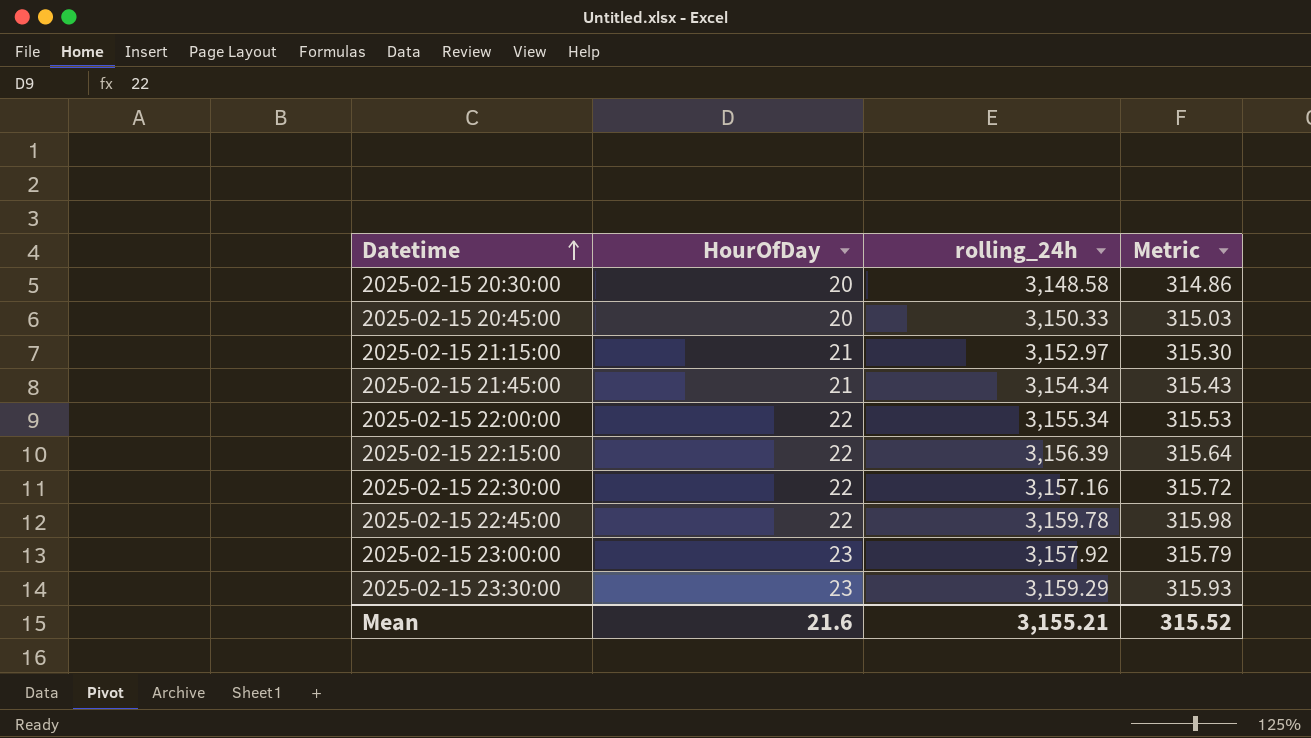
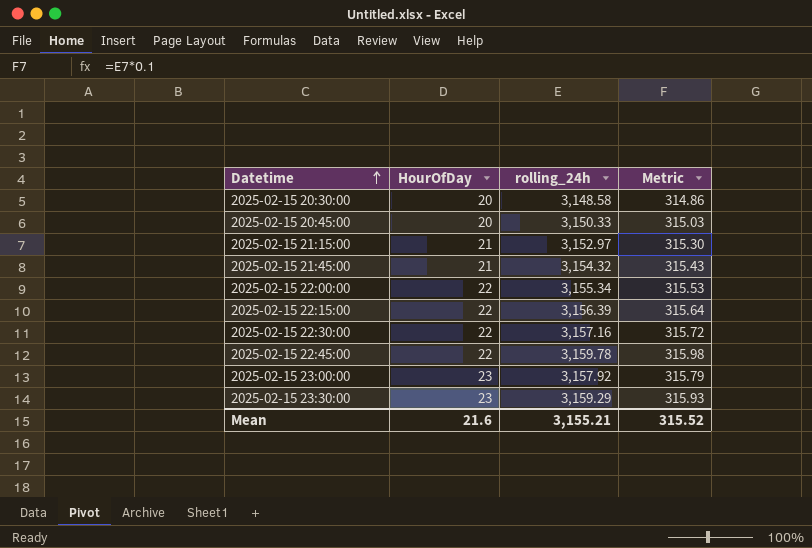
2025-02-15 21:45:00 | rolling_24h: 3,154.34 -> 3,154.32

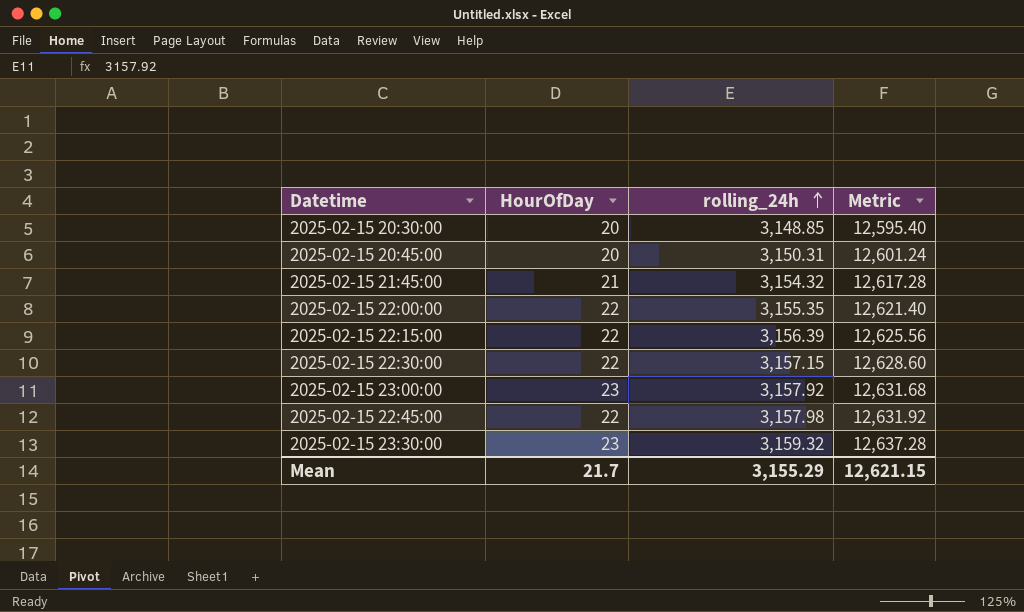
row order: Datetime ascending -> rolling_24h ascending
column Metric | formula: [rolling_24h] * 0.1 -> [rolling_24h] * 4
row 2025-02-15 21:15:00: 21 | 3,152.97 | 315.30 -> none
2025-02-15 20:30:00 | rolling_24h: 3,148.58 -> 3,148.85
2025-02-15 20:45:00 | rolling_24h: 3,150.33 -> 3,150.31
2025-02-15 22:00:00 | rolling_24h: 3,155.34 -> 3,155.35
2025-02-15 22:30:00 | rolling_24h: 3,157.16 -> 3,157.15
2025-02-15 22:45:00 | rolling_24h: 3,159.78 -> 3,157.98
2025-02-15 23:30:00 | rolling_24h: 3,159.29 -> 3,159.32
Mean | HourOfDay: 21.6 -> 21.7
Mean | rolling_24h: 3,155.21 -> 3,155.29
Mean | Metric: 315.52 -> 12,621.15

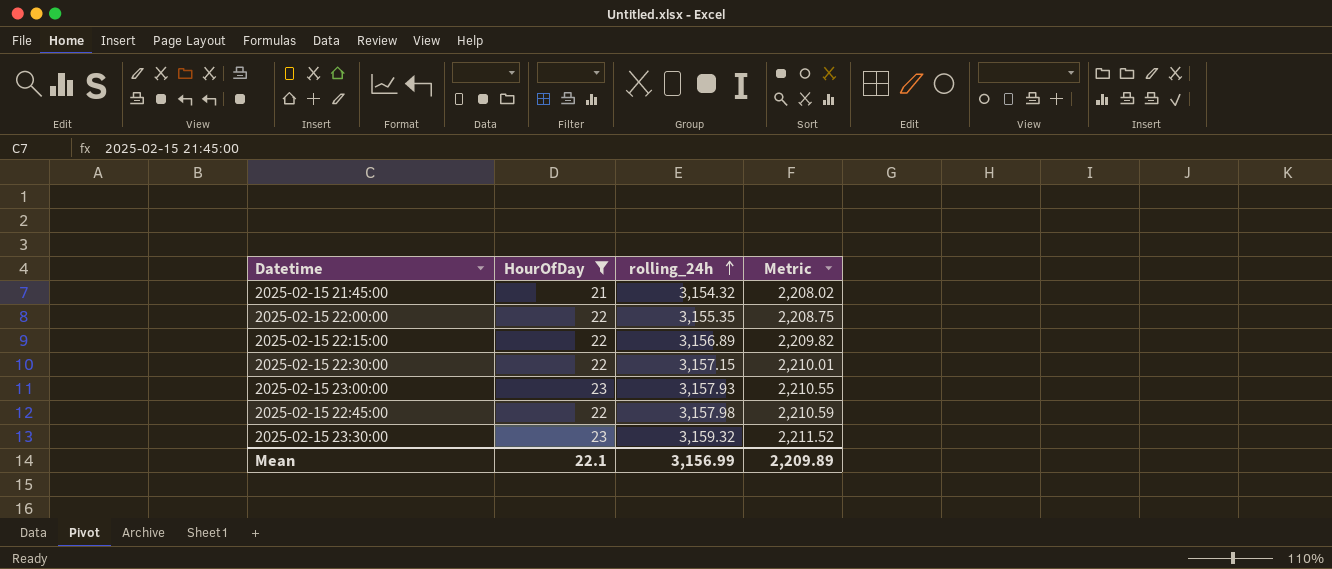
filter: none -> HourOfDay != 20
column Metric | formula: [rolling_24h] * 4 -> [rolling_24h] * 0.7
2025-02-15 22:15:00 | rolling_24h: 3,156.39 -> 3,156.89
2025-02-15 23:00:00 | rolling_24h: 3,157.92 -> 3,157.93
Mean | HourOfDay: 21.7 -> 22.1
Mean | rolling_24h: 3,155.29 -> 3,156.99
Mean | Metric: 12,621.15 -> 2,209.89

